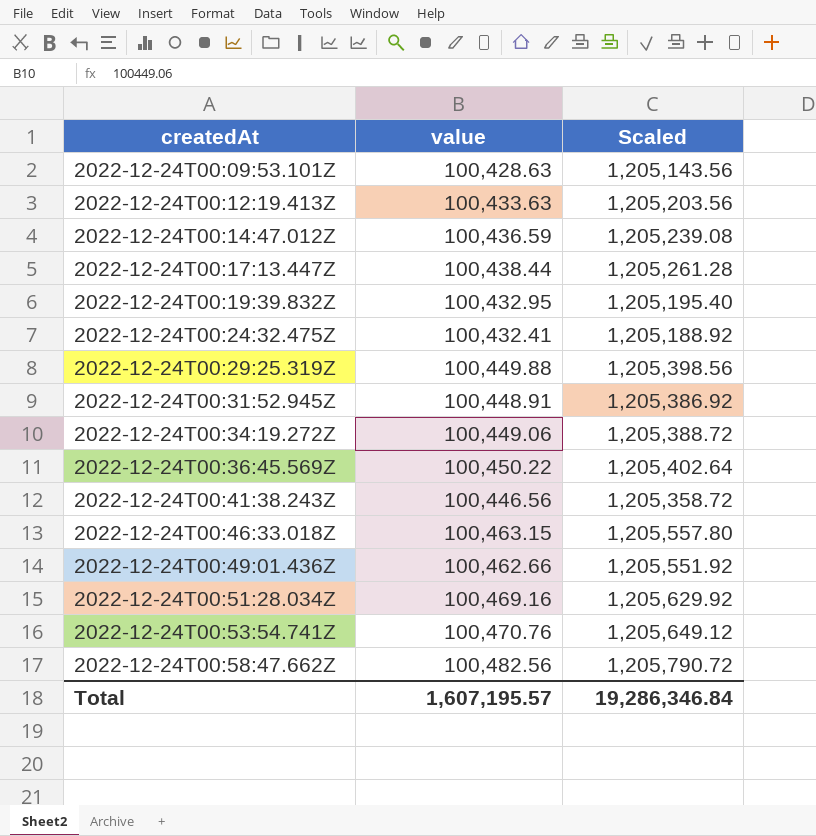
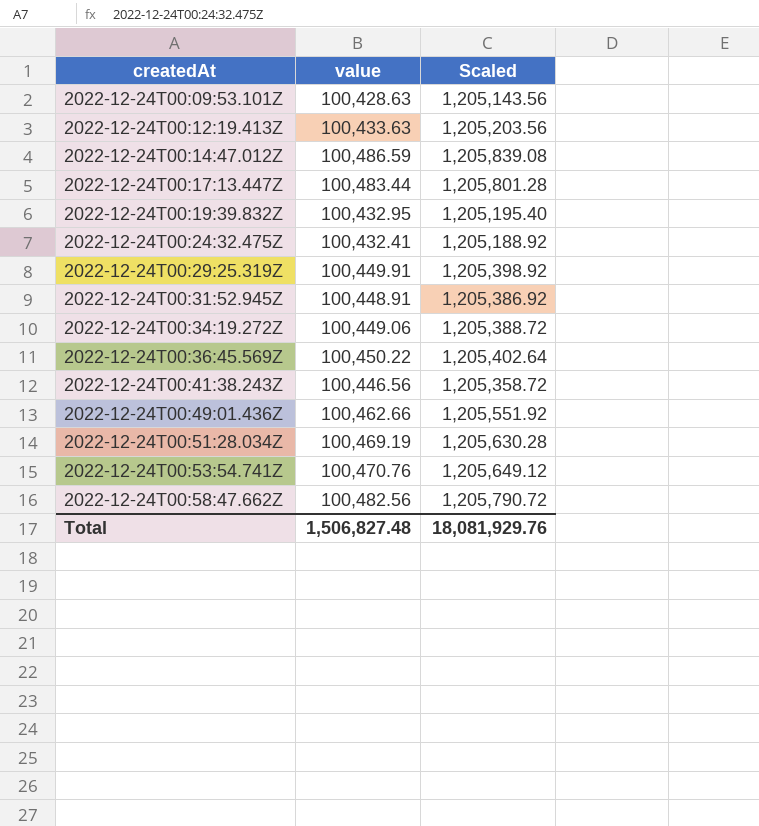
row 2022-12-24T00:46:33.018Z: 100,463.15 | 1,205,557.80 -> none
2022-12-24T00:14:47.012Z | value: 100,436.59 -> 100,486.59
2022-12-24T00:14:47.012Z | Scaled: 1,205,239.08 -> 1,205,839.08
2022-12-24T00:17:13.447Z | value: 100,438.44 -> 100,483.44
2022-12-24T00:17:13.447Z | Scaled: 1,205,261.28 -> 1,205,801.28
2022-12-24T00:29:25.319Z | value: 100,449.88 -> 100,449.91
2022-12-24T00:29:25.319Z | Scaled: 1,205,398.56 -> 1,205,398.92
2022-12-24T00:51:28.034Z | value: 100,469.16 -> 100,469.19
2022-12-24T00:51:28.034Z | Scaled: 1,205,629.92 -> 1,205,630.28
Total | value: 1,607,195.57 -> 1,506,827.48
Total | Scaled: 19,286,346.84 -> 18,081,929.76

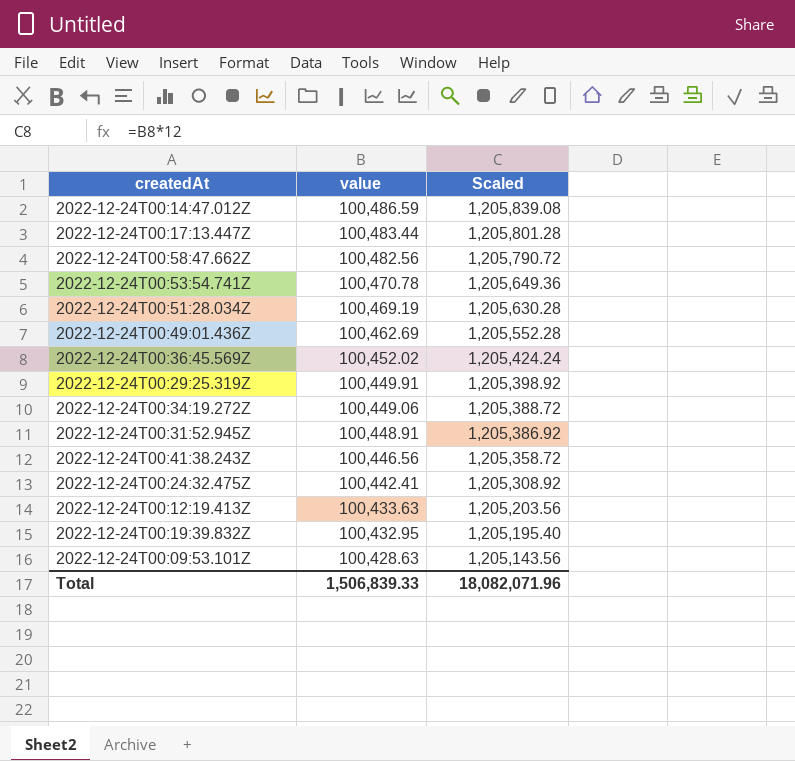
row order: createdAt ascending -> value descending
2022-12-24T00:53:54.741Z | value: 100,470.76 -> 100,470.78
2022-12-24T00:53:54.741Z | Scaled: 1,205,649.12 -> 1,205,649.36
2022-12-24T00:49:01.436Z | value: 100,462.66 -> 100,462.69
2022-12-24T00:49:01.436Z | Scaled: 1,205,551.92 -> 1,205,552.28
2022-12-24T00:36:45.569Z | value: 100,450.22 -> 100,452.02
2022-12-24T00:36:45.569Z | Scaled: 1,205,402.64 -> 1,205,424.24
2022-12-24T00:24:32.475Z | value: 100,432.41 -> 100,442.41
2022-12-24T00:24:32.475Z | Scaled: 1,205,188.92 -> 1,205,308.92
Total | value: 1,506,827.48 -> 1,506,839.33
Total | Scaled: 18,081,929.76 -> 18,082,071.96

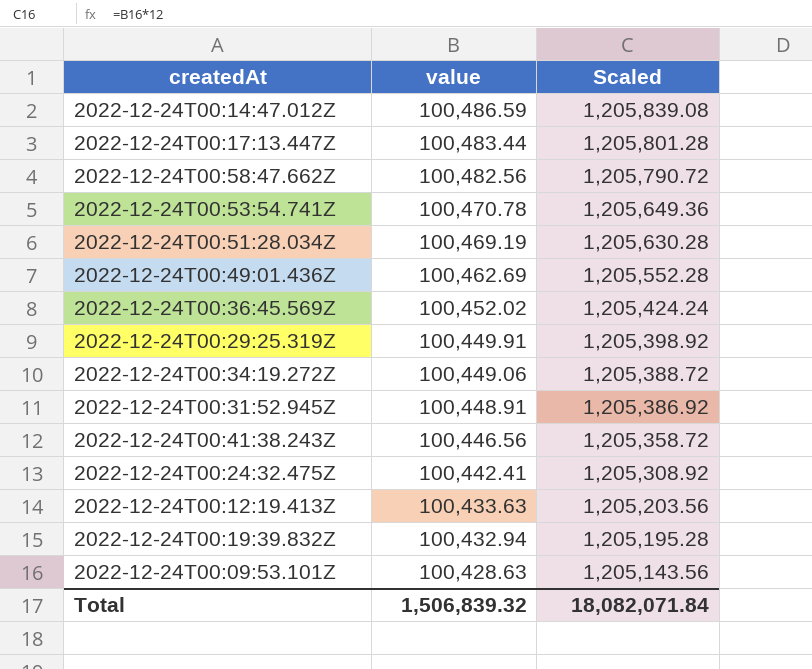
2022-12-24T00:19:39.832Z | value: 100,432.95 -> 100,432.94
2022-12-24T00:19:39.832Z | Scaled: 1,205,195.40 -> 1,205,195.28
Total | value: 1,506,839.33 -> 1,506,839.32
Total | Scaled: 18,082,071.96 -> 18,082,071.84

